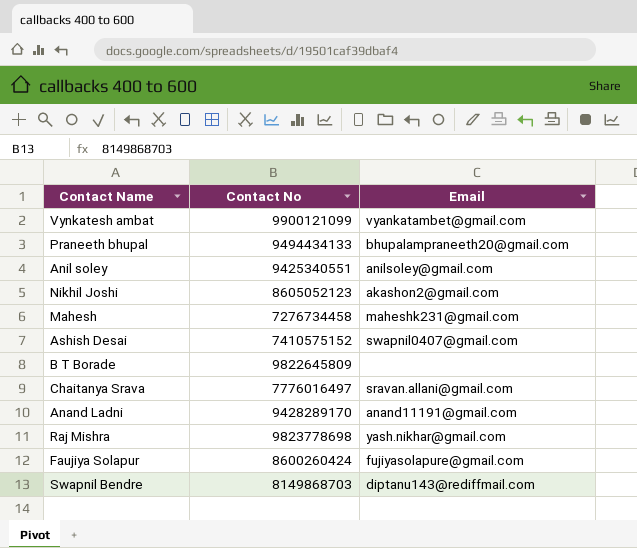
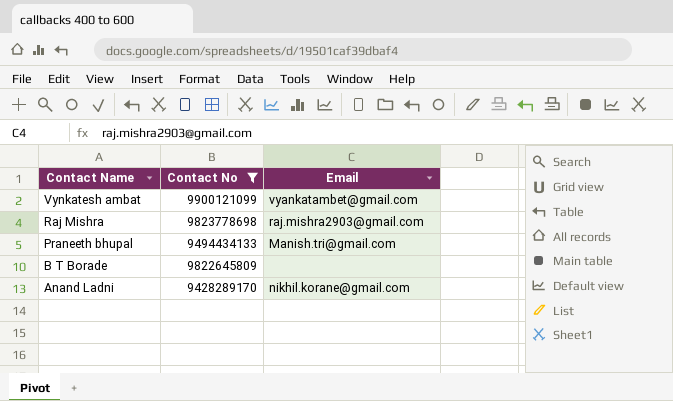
filter: none -> Contact No >= 9428289170
row order: none -> Contact Name descending
Raj Mishra | Email: yash.nikhar@gmail.com -> raj.mishra2903@gmail.com
Praneeth bhupal | Email: bhupalampraneeth20@gmail.com -> Manish.tri@gmail.com
Anand Ladni | Email: anand11191@gmail.com -> nikhil.korane@gmail.com

